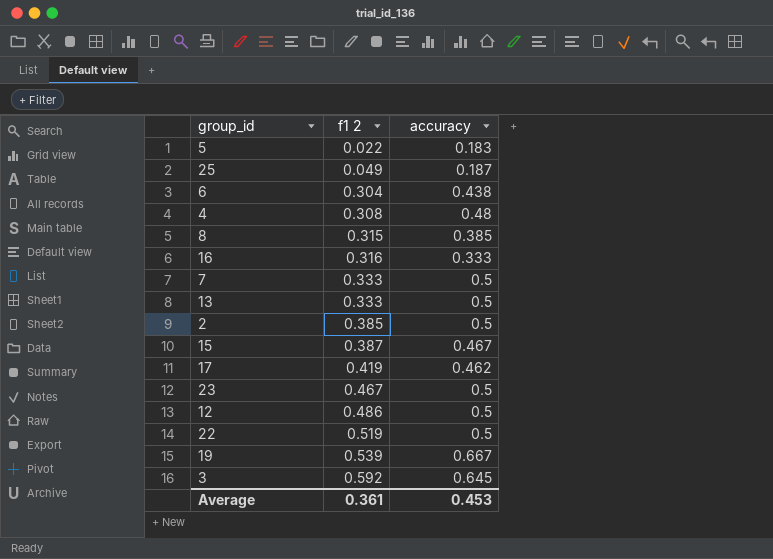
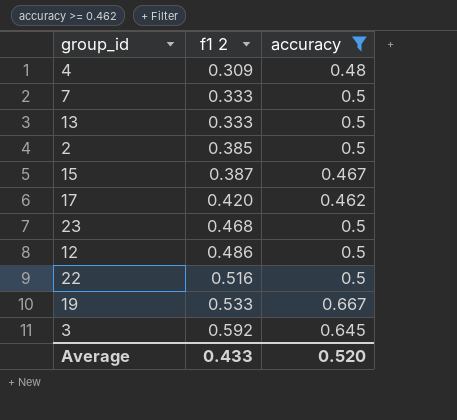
filter: none -> accuracy >= 0.462
4 | f1 2: 0.308 -> 0.309
17 | f1 2: 0.419 -> 0.420
23 | f1 2: 0.467 -> 0.468
22 | f1 2: 0.519 -> 0.516
19 | f1 2: 0.539 -> 0.533
Average | f1 2: 0.361 -> 0.433
Average | accuracy: 0.453 -> 0.520

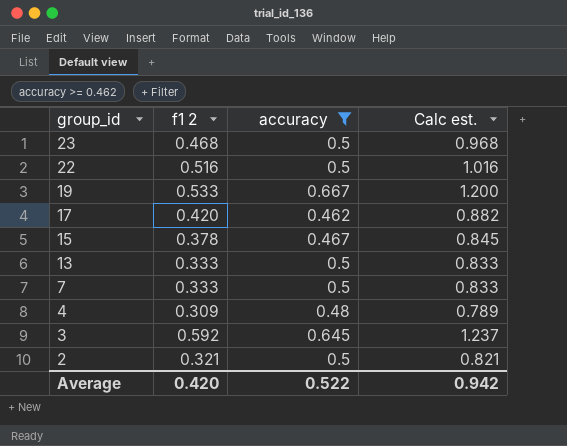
row order: f1 2 ascending -> group_id descending
column Calc est. | formula: none -> [f1 2] + [accuracy]
row 12: 0.486 | 0.5 -> none
15 | f1 2: 0.387 -> 0.378
2 | f1 2: 0.385 -> 0.321
Average | f1 2: 0.433 -> 0.420
Average | accuracy: 0.520 -> 0.522

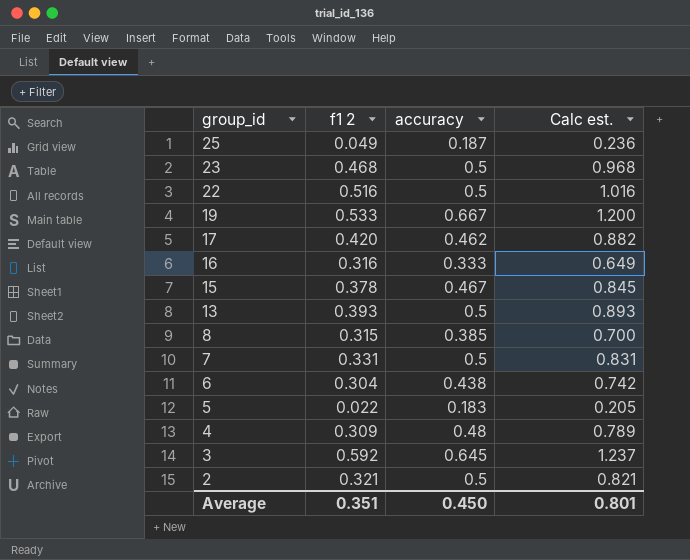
filter: accuracy >= 0.462 -> none
13 | f1 2: 0.333 -> 0.393
13 | Calc est.: 0.833 -> 0.893
7 | f1 2: 0.333 -> 0.331
7 | Calc est.: 0.833 -> 0.831
Average | f1 2: 0.420 -> 0.351
Average | accuracy: 0.522 -> 0.450
Average | Calc est.: 0.942 -> 0.801

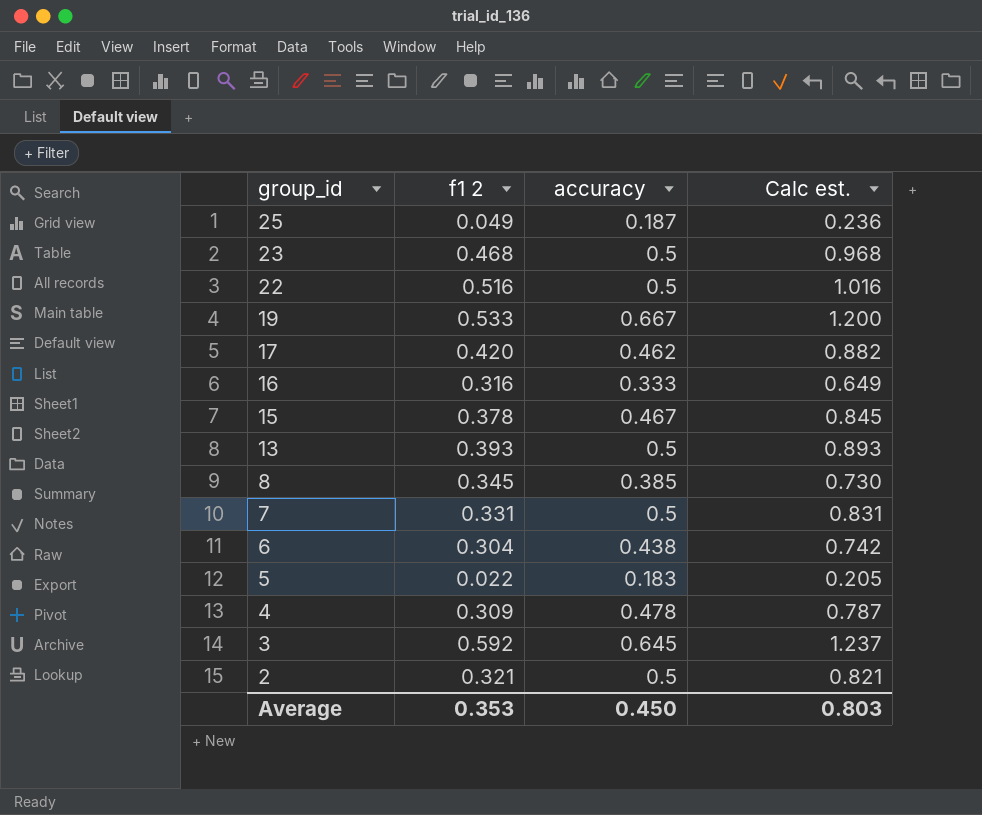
8 | f1 2: 0.315 -> 0.345
8 | Calc est.: 0.700 -> 0.730
4 | accuracy: 0.48 -> 0.478
4 | Calc est.: 0.789 -> 0.787
Average | f1 2: 0.351 -> 0.353
Average | Calc est.: 0.801 -> 0.803

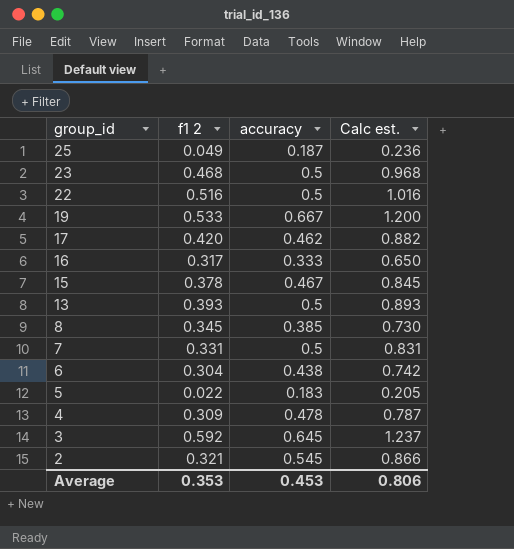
16 | f1 2: 0.316 -> 0.317
16 | Calc est.: 0.649 -> 0.650
2 | accuracy: 0.5 -> 0.545
2 | Calc est.: 0.821 -> 0.866
Average | accuracy: 0.450 -> 0.453
Average | Calc est.: 0.803 -> 0.806

